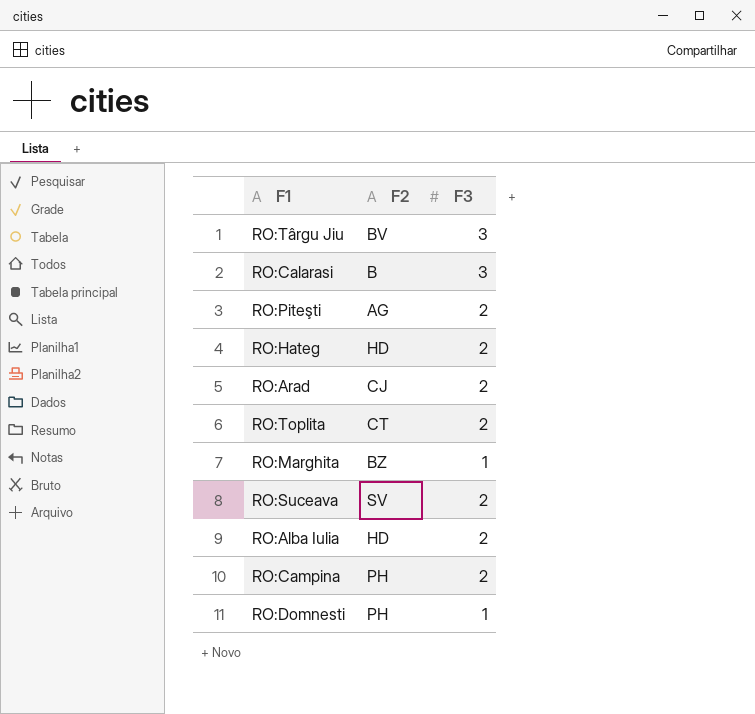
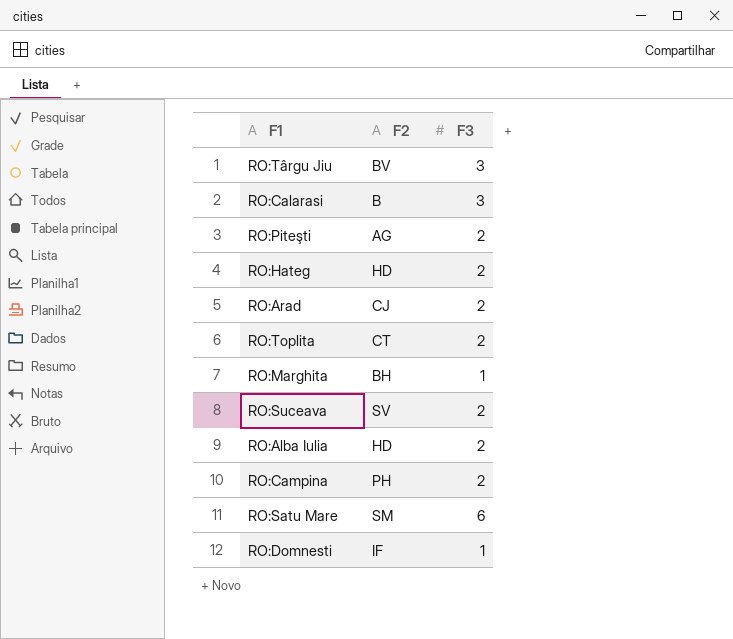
RO:Marghita | F2: BZ -> BH
row RO:Satu Mare: none -> SM | 6
RO:Domnesti | F2: PH -> IF

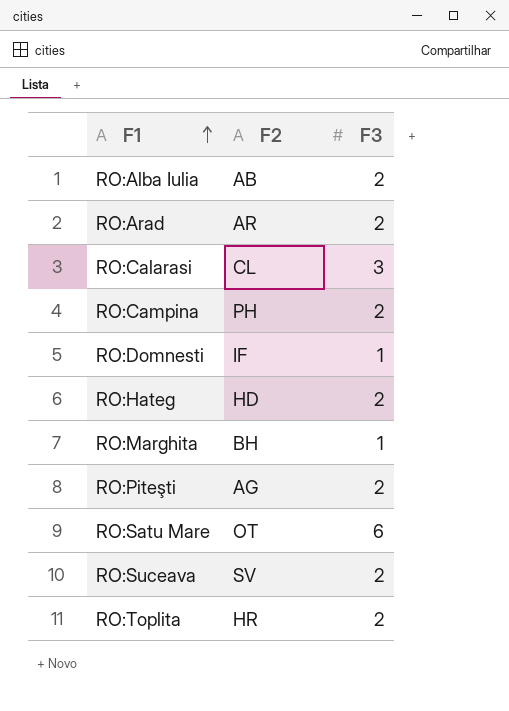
row order: none -> F1 ascending
row RO:Târgu Jiu: BV | 3 -> none
RO:Alba Iulia | F2: HD -> AB
RO:Arad | F2: CJ -> AR
RO:Calarasi | F2: B -> CL
RO:Satu Mare | F2: SM -> OT
RO:Toplita | F2: CT -> HR

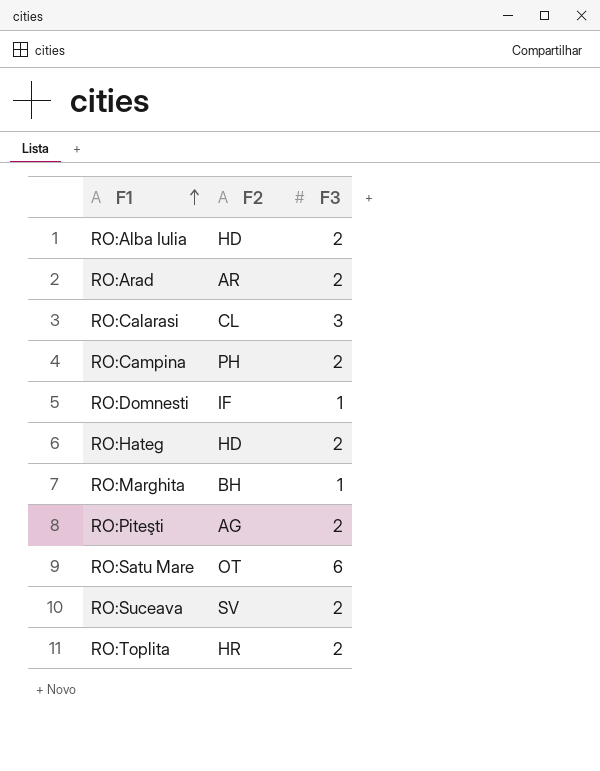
RO:Alba Iulia | F2: AB -> HD

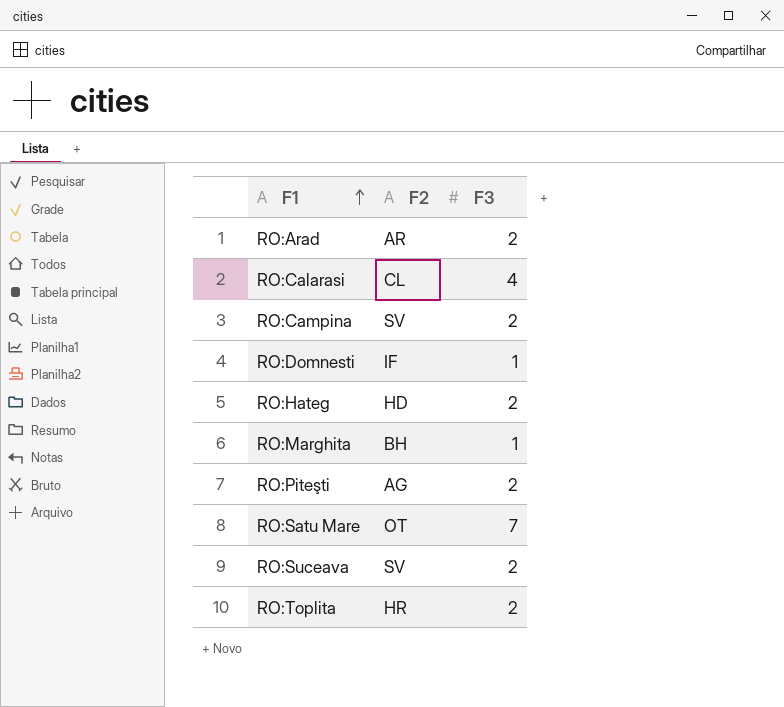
row RO:Alba Iulia: HD | 2 -> none
RO:Calarasi | F3: 3 -> 4
RO:Campina | F2: PH -> SV
RO:Satu Mare | F3: 6 -> 7

